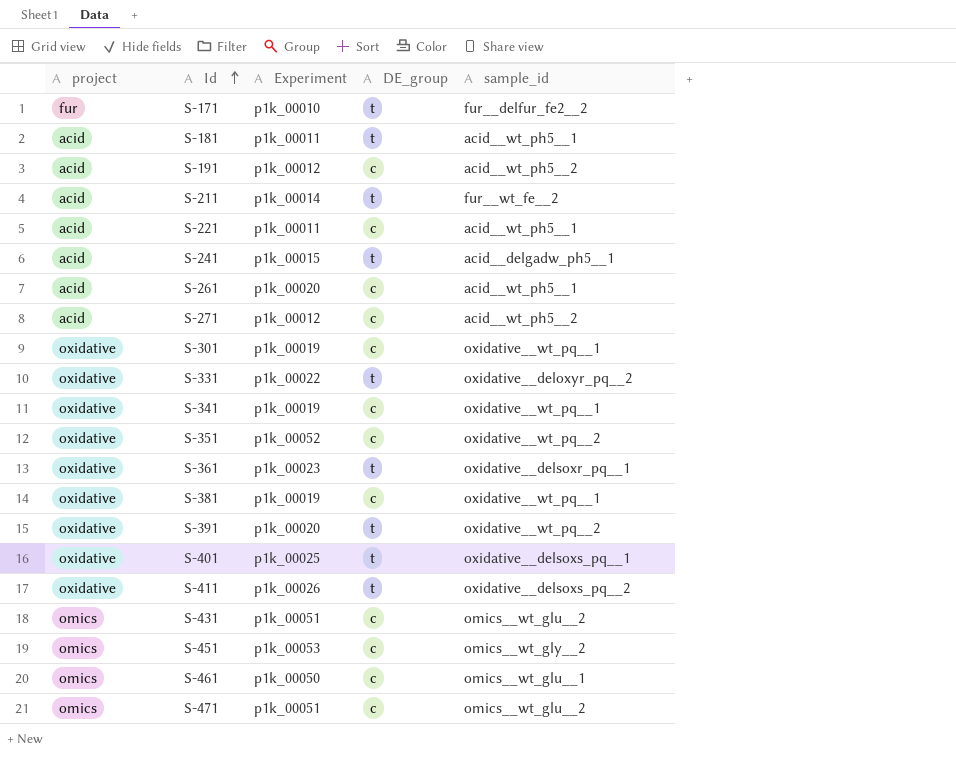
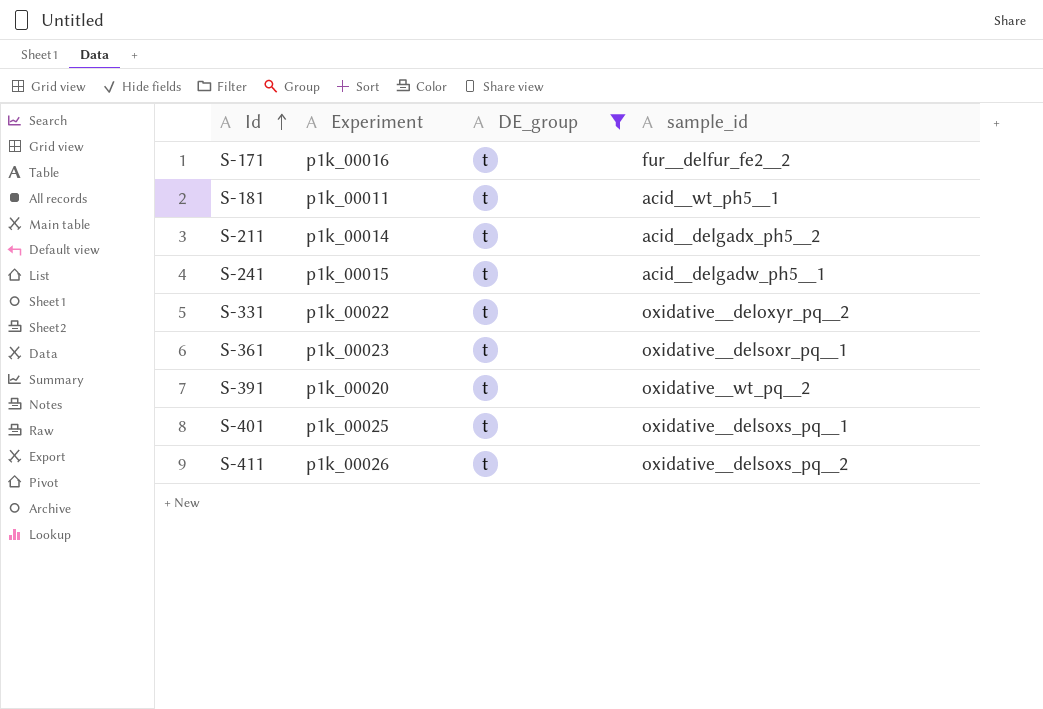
filter: none -> DE_group = t
column project | position: 1 -> none
S-171 | Experiment: p1k_00010 -> p1k_00016
S-211 | sample_id: fur__wt_fe__2 -> acid__delgadx_ph5__2

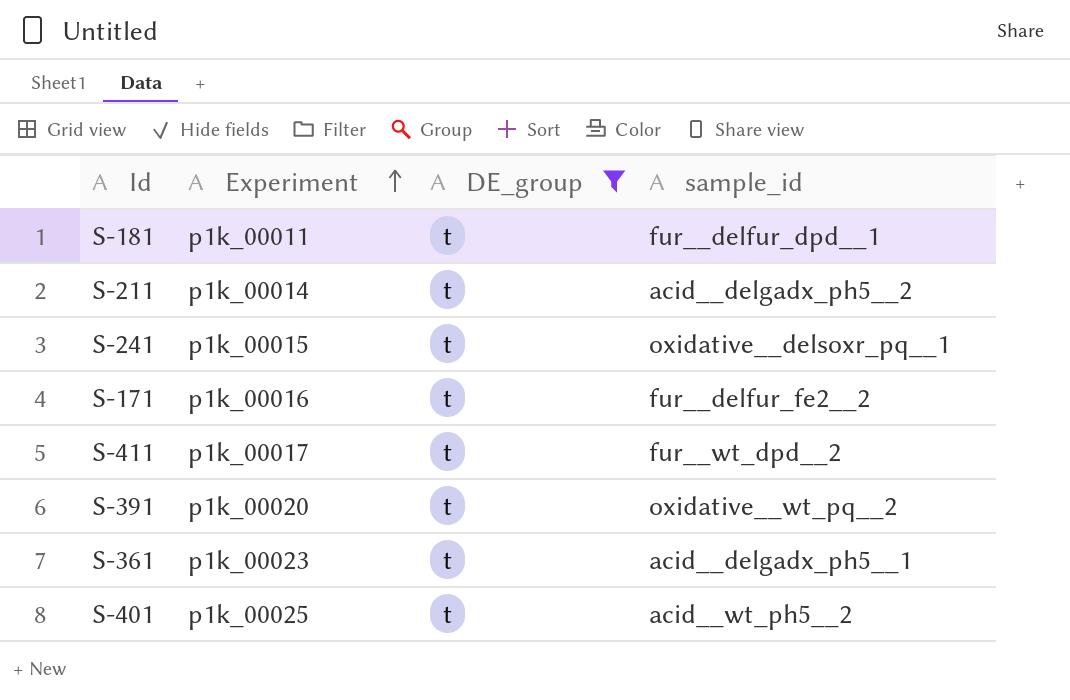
row order: Id ascending -> Experiment ascending
row S-331: p1k_00022 | t | oxidative__deloxyr_pq__2 -> none
S-181 | sample_id: acid__wt_ph5__1 -> fur__delfur_dpd__1
S-241 | sample_id: acid__delgadw_ph5__1 -> oxidative__delsoxr_pq__1
S-411 | Experiment: p1k_00026 -> p1k_00017
S-411 | sample_id: oxidative__delsoxs_pq__2 -> fur__wt_dpd__2
S-361 | sample_id: oxidative__delsoxr_pq__1 -> acid__delgadx_ph5__1
S-401 | sample_id: oxidative__delsoxs_pq__1 -> acid__wt_ph5__2

